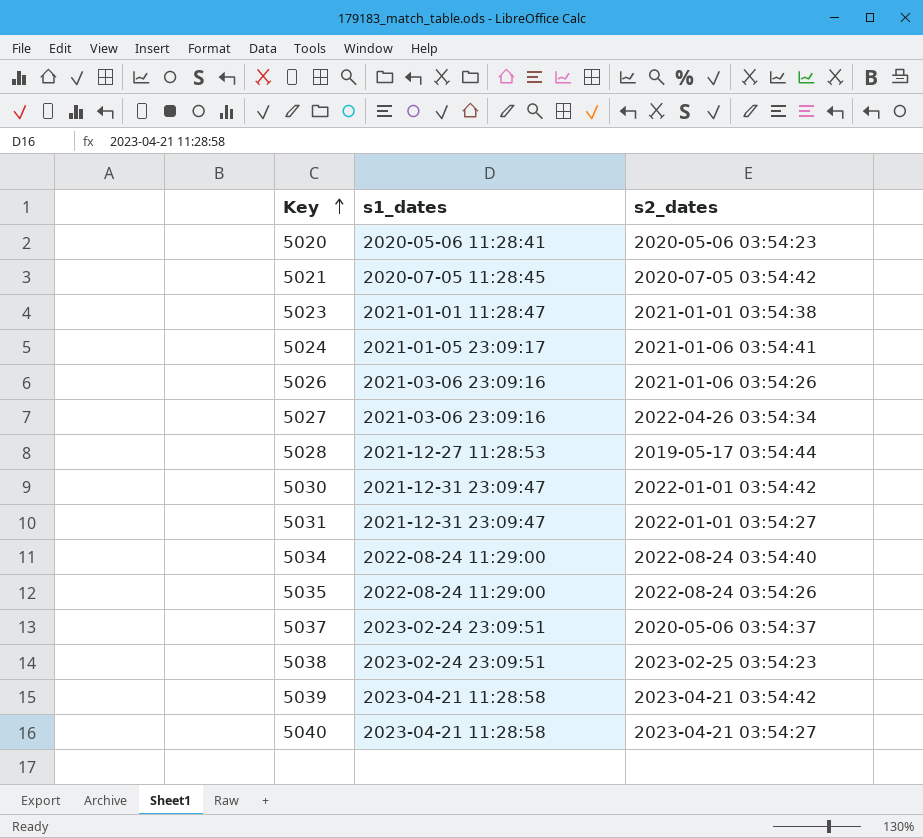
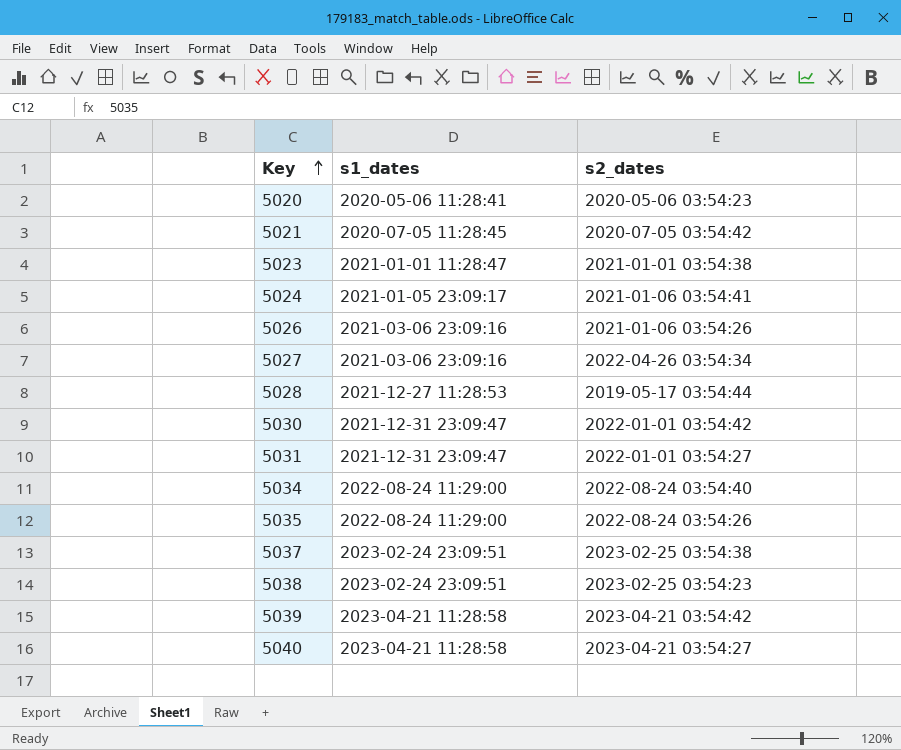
5037 | s2_dates: 2020-05-06 03:54:37 -> 2023-02-25 03:54:38

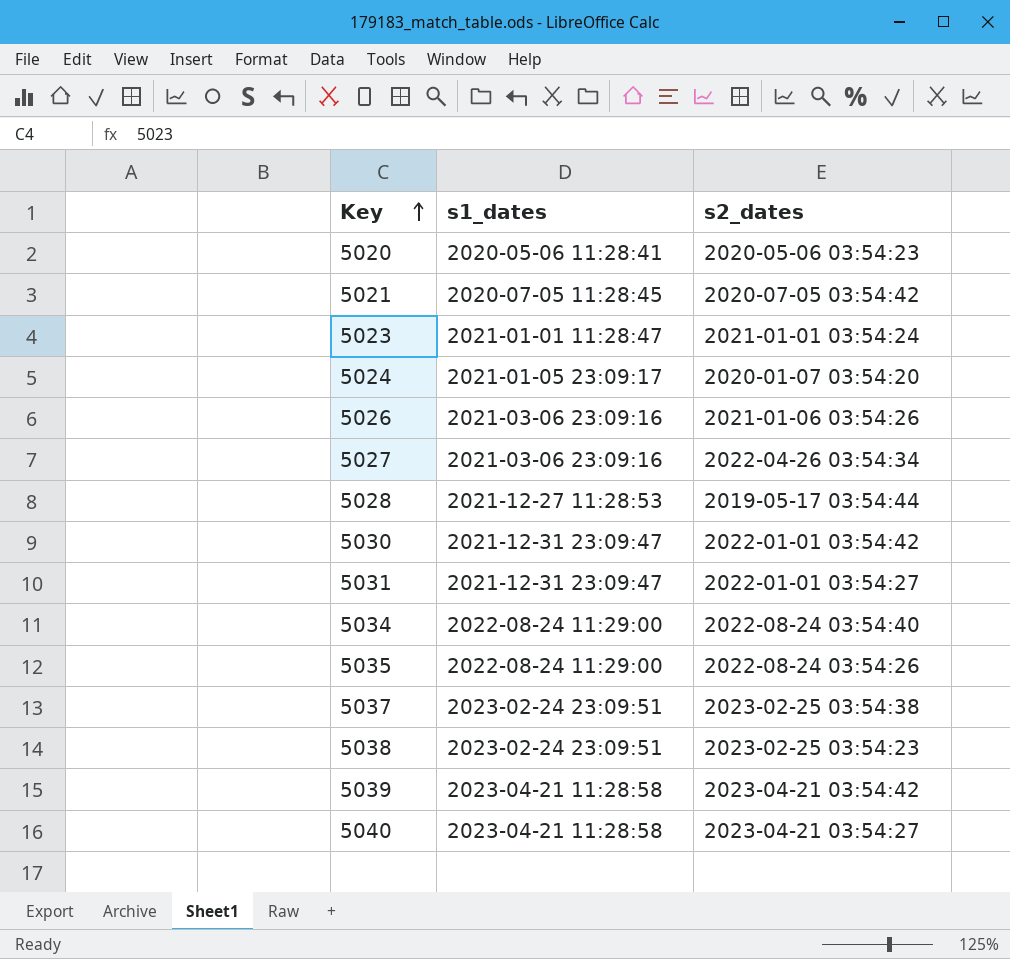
5023 | s2_dates: 2021-01-01 03:54:38 -> 2021-01-01 03:54:24
5024 | s2_dates: 2021-01-06 03:54:41 -> 2020-01-07 03:54:20

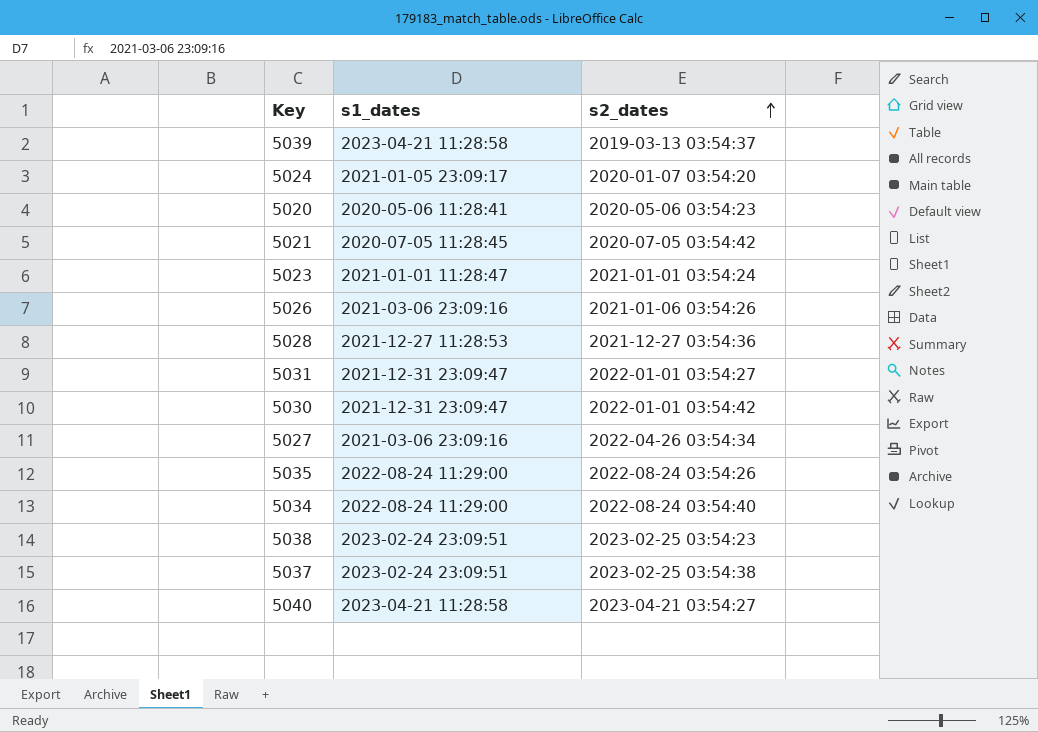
row order: Key ascending -> s2_dates ascending
5039 | s2_dates: 2023-04-21 03:54:42 -> 2019-03-13 03:54:37
5028 | s2_dates: 2019-05-17 03:54:44 -> 2021-12-27 03:54:36

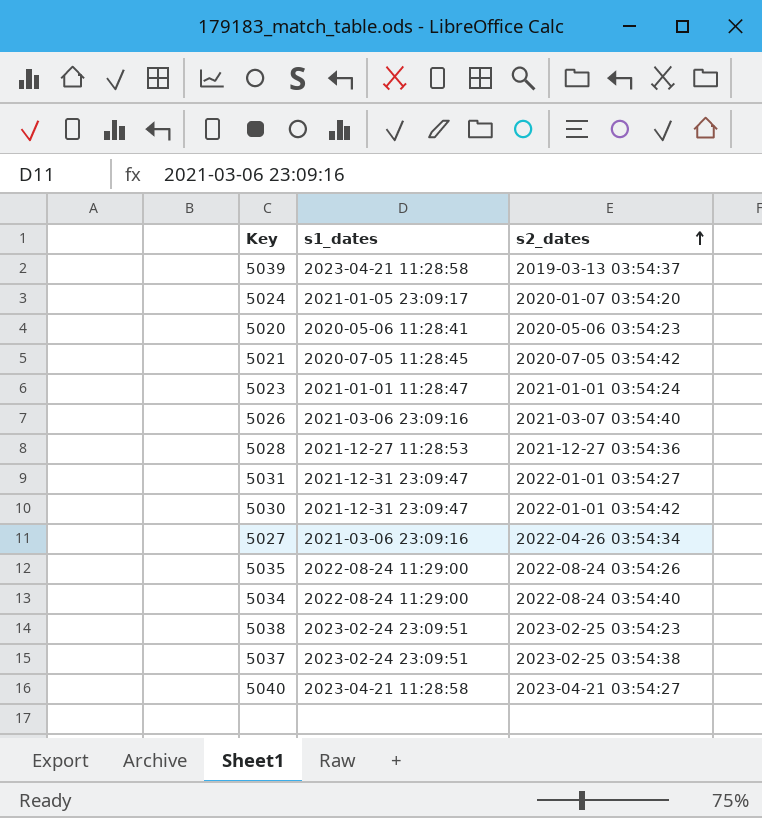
5026 | s2_dates: 2021-01-06 03:54:26 -> 2021-03-07 03:54:40

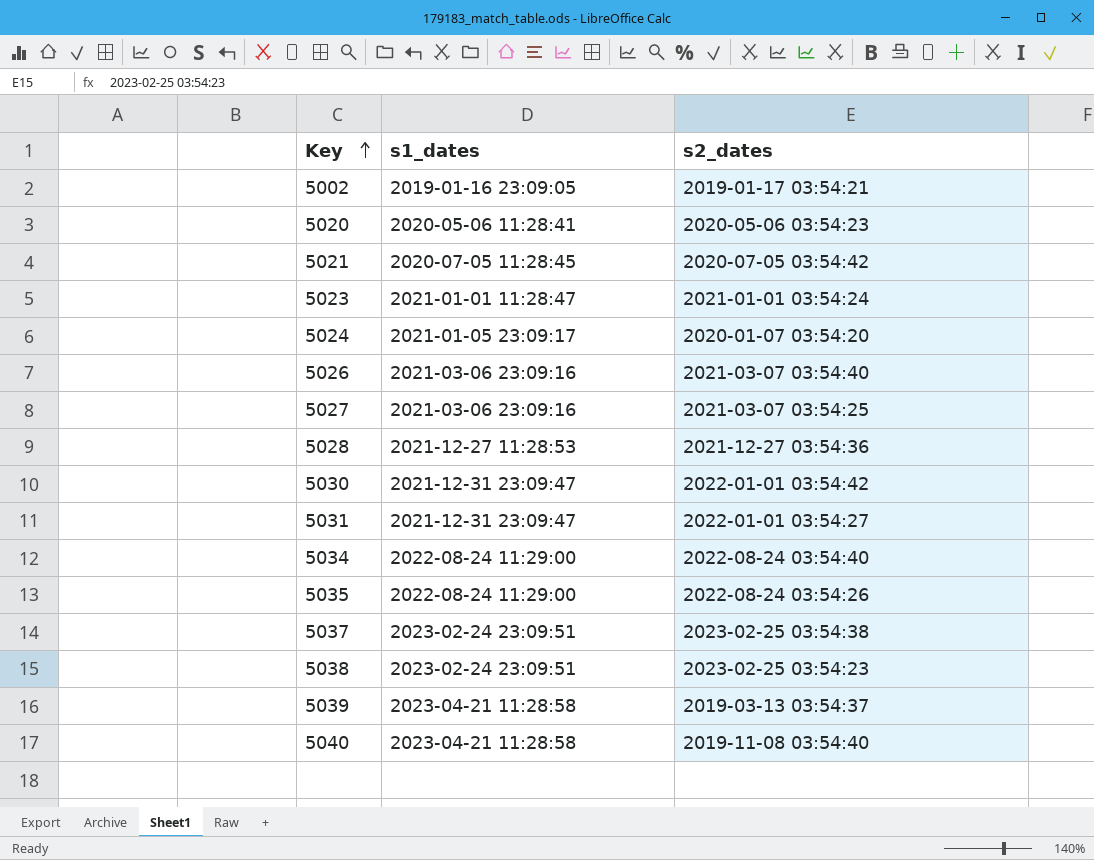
row order: s2_dates ascending -> Key ascending
row 5002: none -> 2019-01-16 23:09:05 | 2019-01-17 03:54:21
5027 | s2_dates: 2022-04-26 03:54:34 -> 2021-03-07 03:54:25
5040 | s2_dates: 2023-04-21 03:54:27 -> 2019-11-08 03:54:40

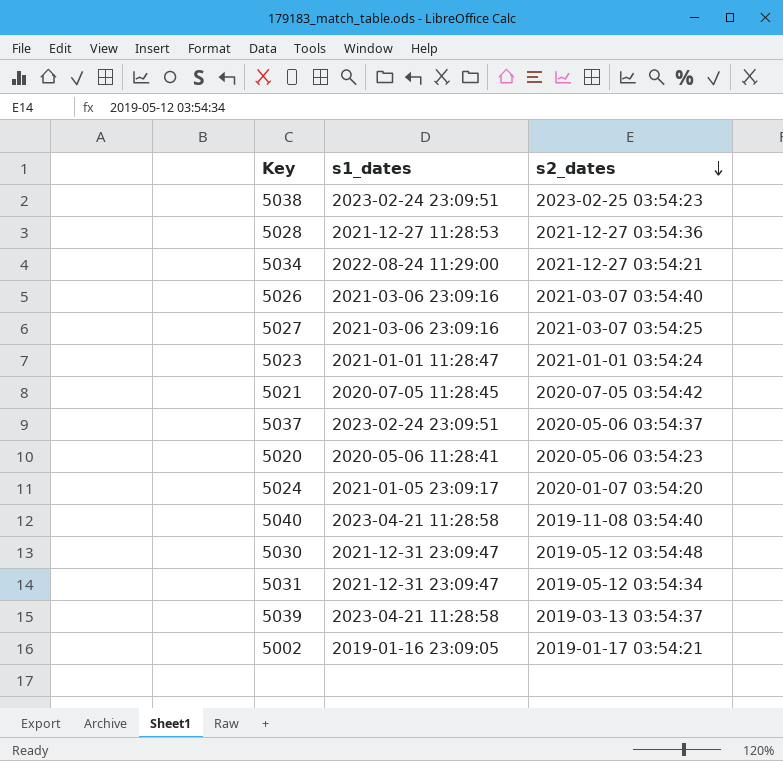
row order: Key ascending -> s2_dates descending
row 5035: 2022-08-24 11:29:00 | 2022-08-24 03:54:26 -> none
5034 | s2_dates: 2022-08-24 03:54:40 -> 2021-12-27 03:54:21
5037 | s2_dates: 2023-02-25 03:54:38 -> 2020-05-06 03:54:37
5030 | s2_dates: 2022-01-01 03:54:42 -> 2019-05-12 03:54:48
5031 | s2_dates: 2022-01-01 03:54:27 -> 2019-05-12 03:54:34

